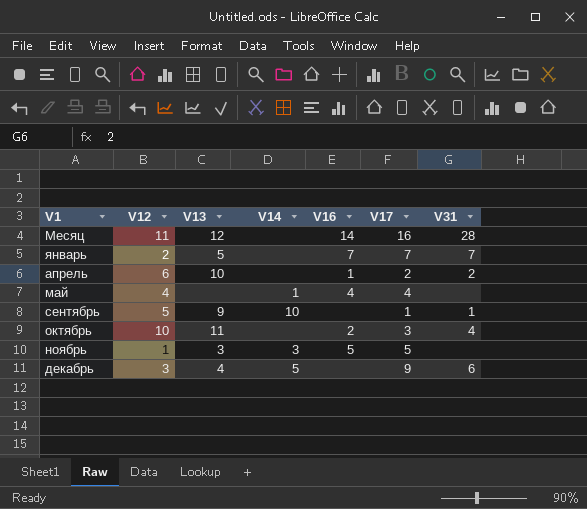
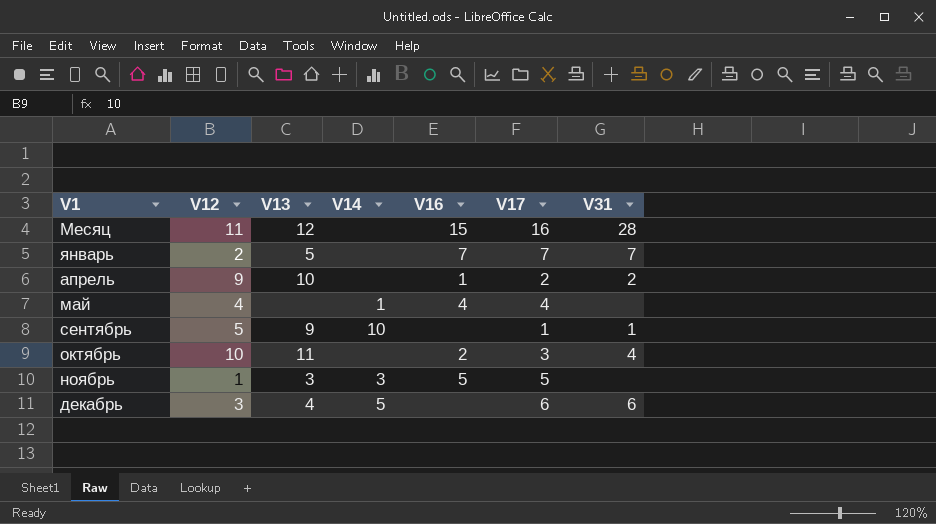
Месяц | V16: 14 -> 15
апрель | V12: 6 -> 9
декабрь | V17: 9 -> 6

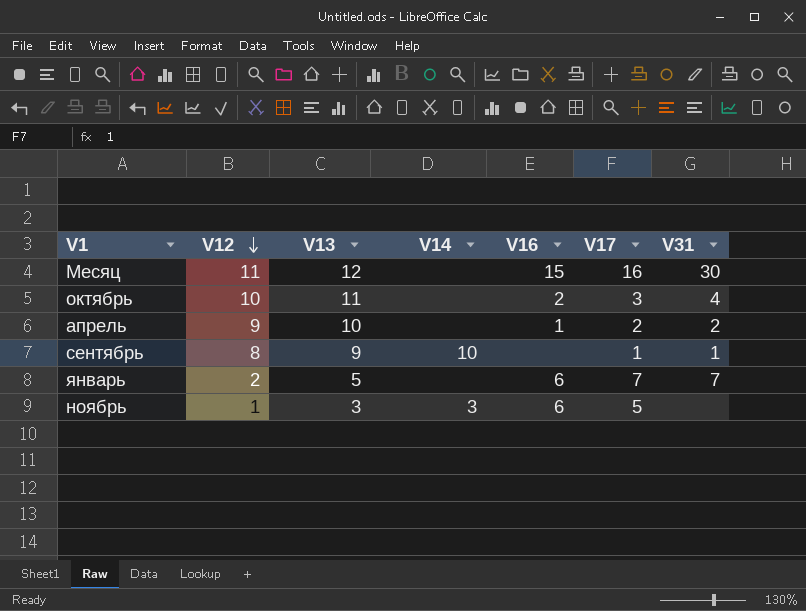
row order: none -> V12 descending
row май: 4 | none | 1 | 4 | 4 | none -> none
row декабрь: 3 | 4 | 5 | none | 6 | 6 -> none
Месяц | V31: 28 -> 30
сентябрь | V12: 5 -> 8
январь | V16: 7 -> 6
ноябрь | V16: 5 -> 6

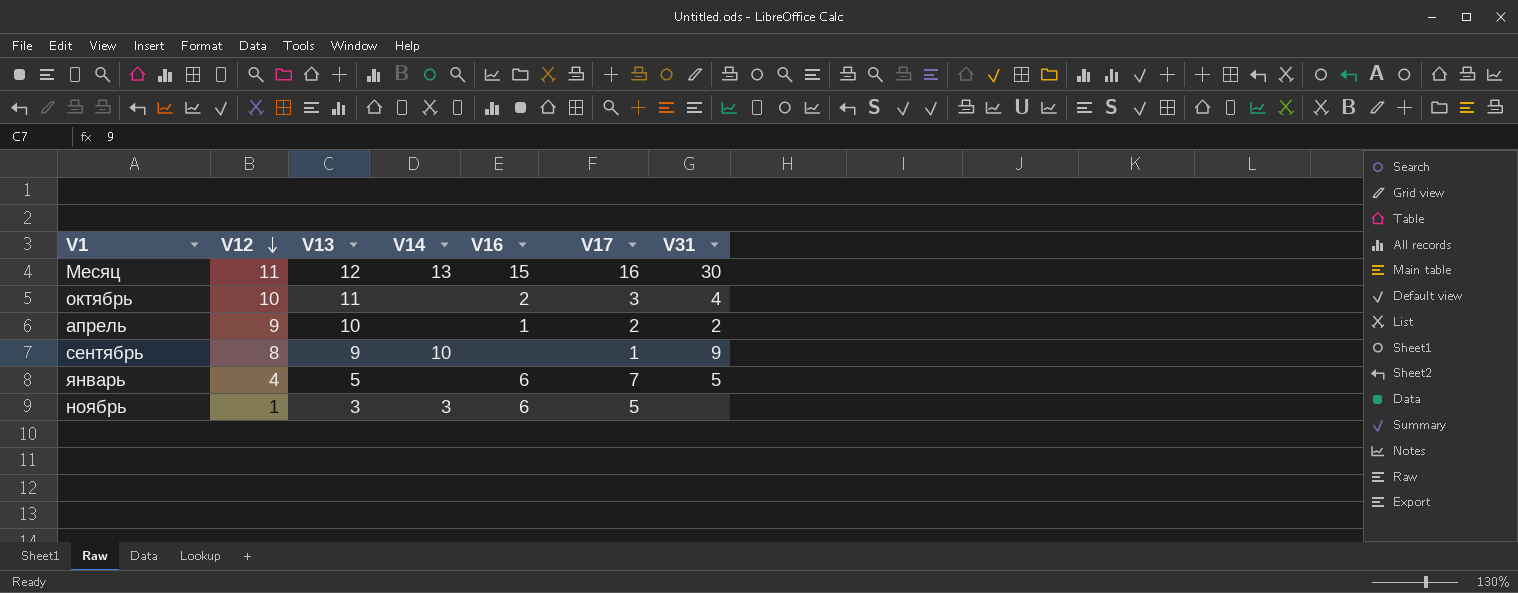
Месяц | V14: none -> 13
сентябрь | V31: 1 -> 9
январь | V12: 2 -> 4
январь | V31: 7 -> 5

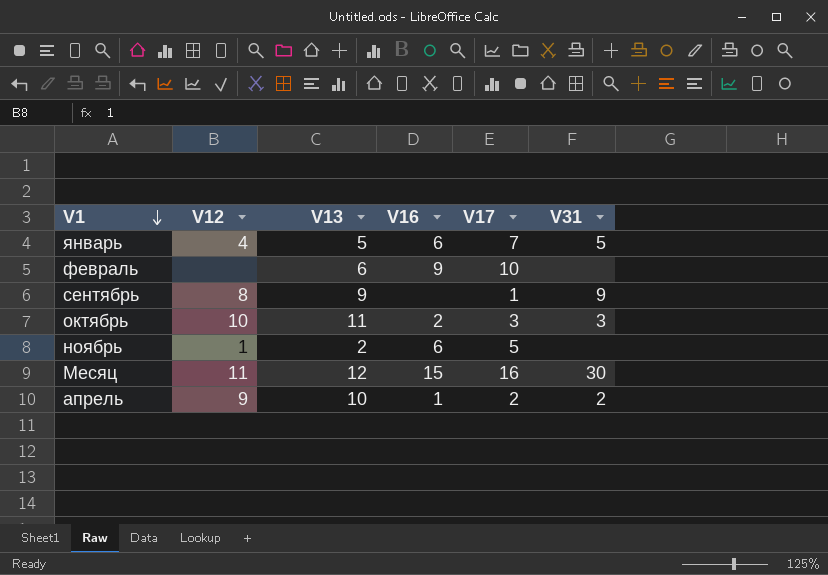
row order: V12 descending -> V1 descending
column V14 | position: 4 -> none
row февраль: none -> none | 6 | 9 | 10 | none
октябрь | V31: 4 -> 3
ноябрь | V13: 3 -> 2

